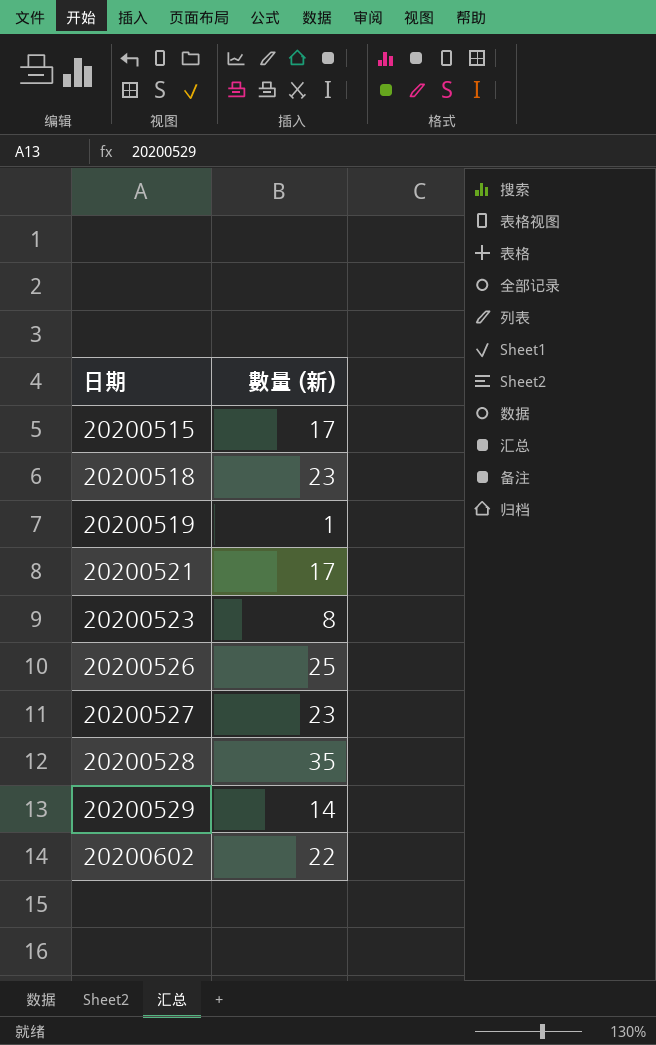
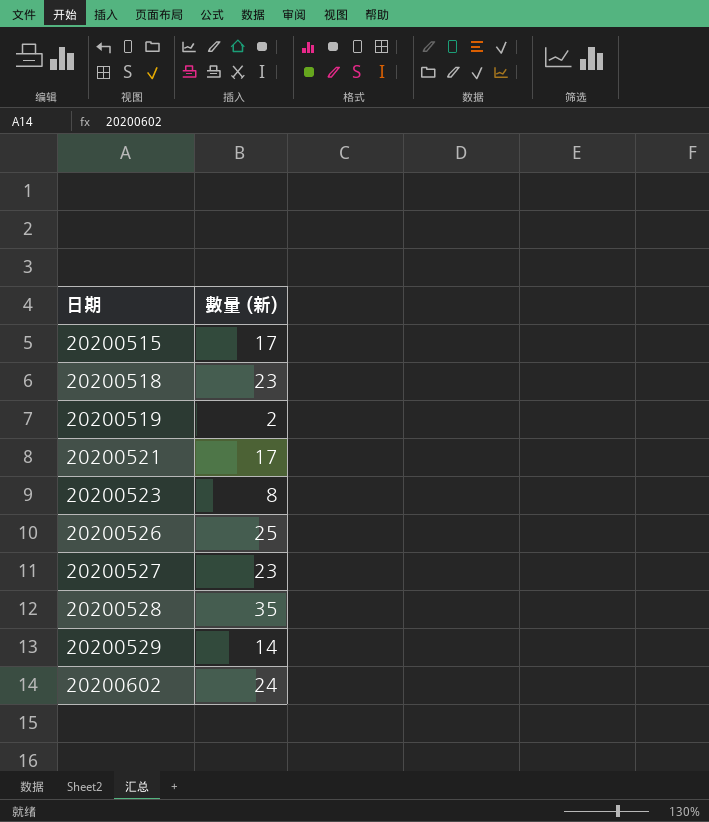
20200519 | 數量 (新): 1 -> 2
20200602 | 數量 (新): 22 -> 24

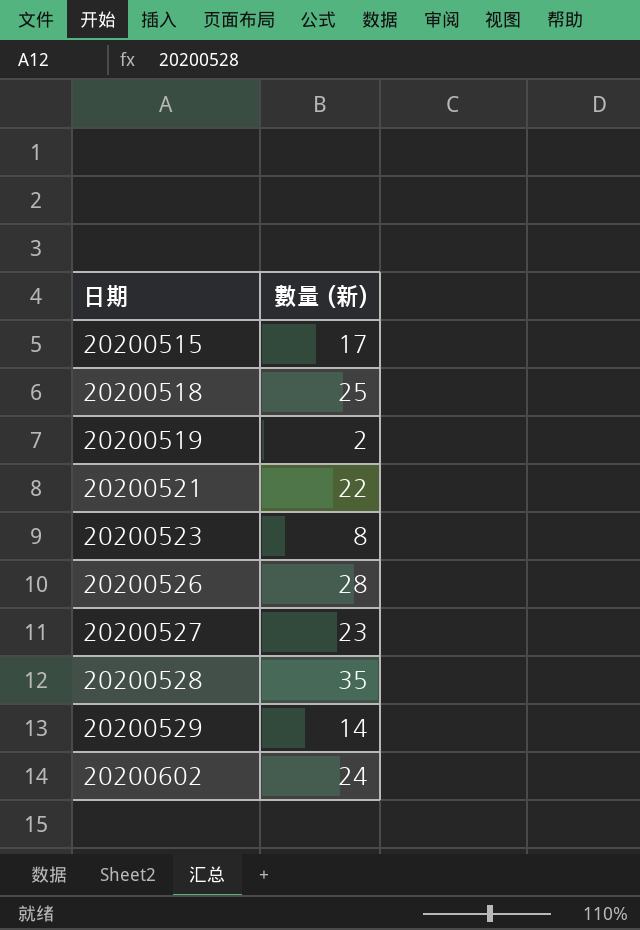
20200518 | 數量 (新): 23 -> 25
20200521 | 數量 (新): 17 -> 22
20200526 | 數量 (新): 25 -> 28

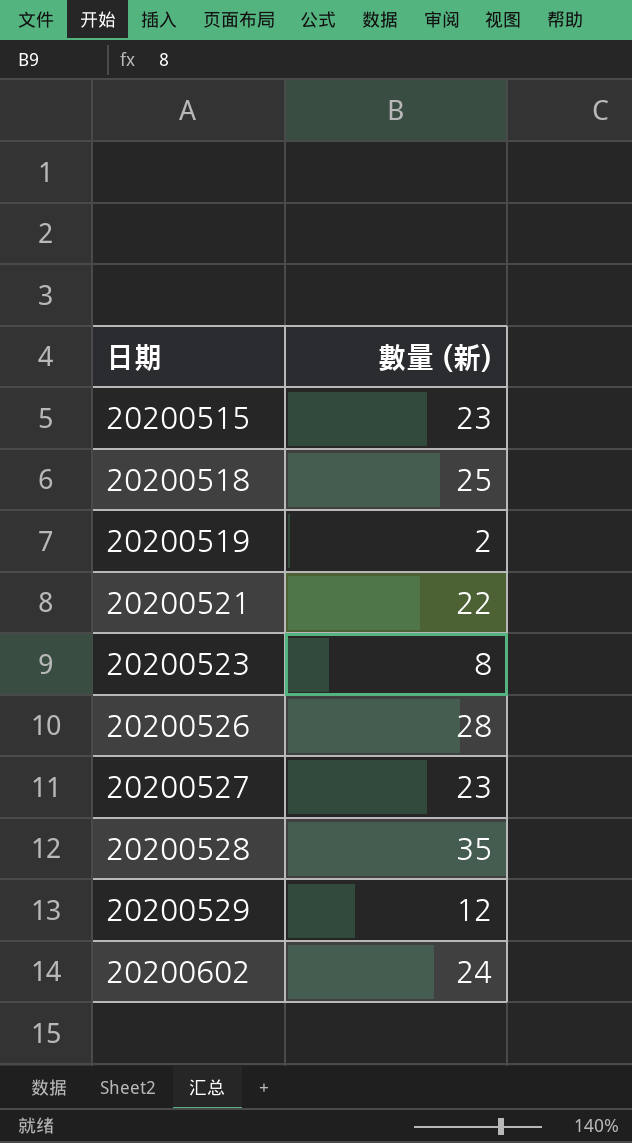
20200515 | 數量 (新): 17 -> 23
20200529 | 數量 (新): 14 -> 12

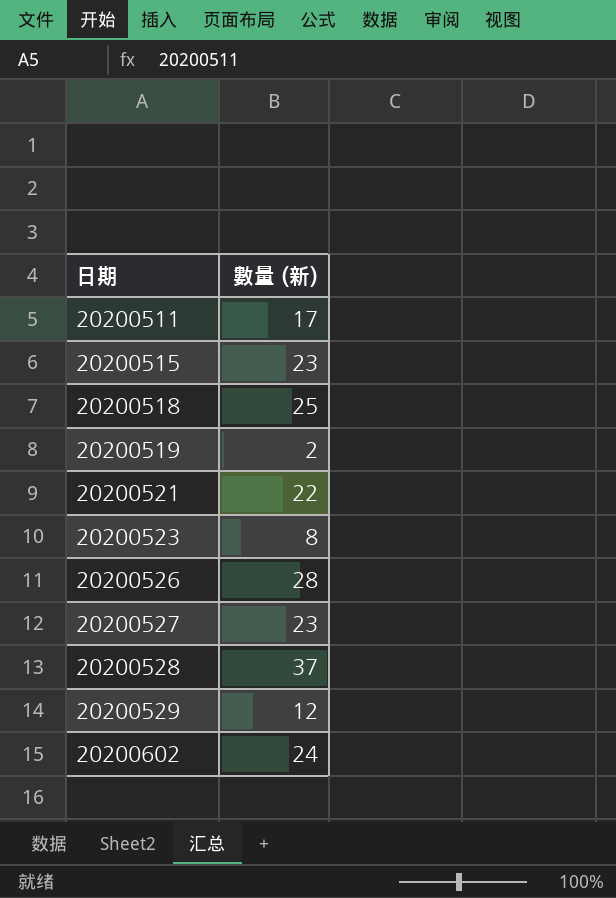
row 20200511: none -> 17
20200528 | 數量 (新): 35 -> 37

